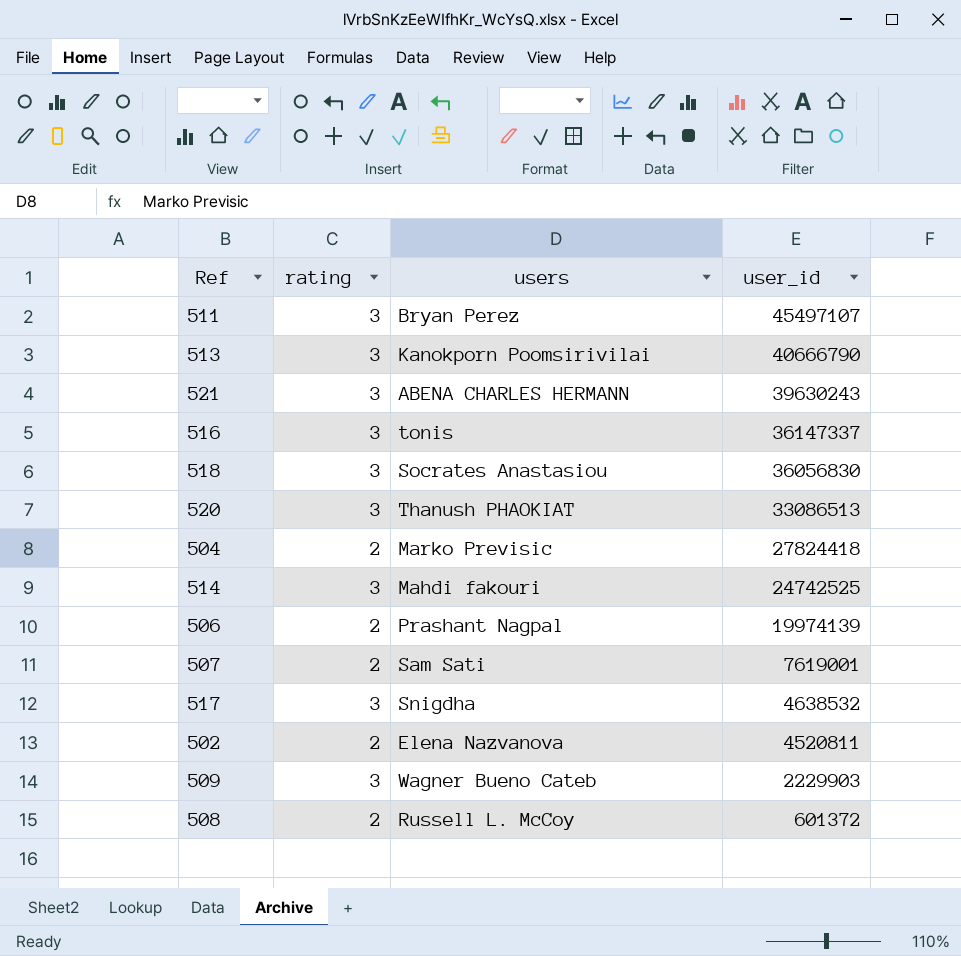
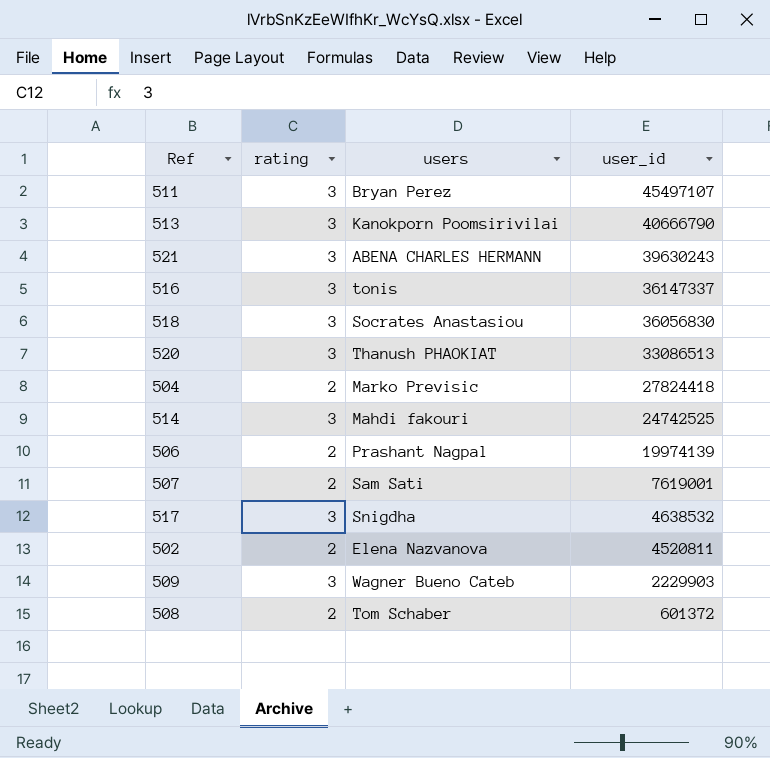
508 | users: Russell L. McCoy -> Tom Schaber

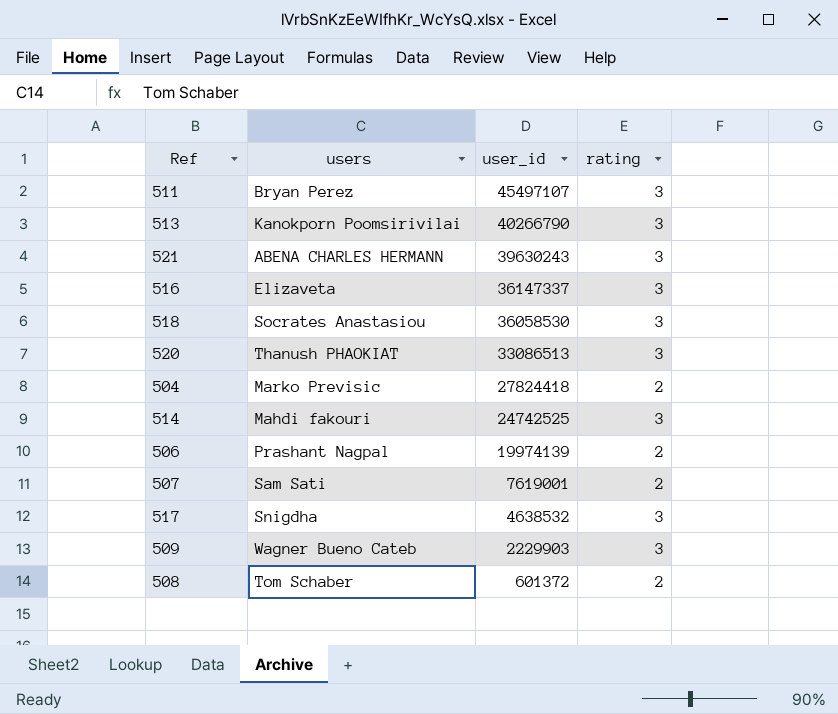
column rating | position: 2 -> 4
row 502: 2 | Elena Nazvanova | 4520811 -> none
513 | user_id: 40666790 -> 40266790
516 | users: tonis -> Elizaveta
518 | user_id: 36056830 -> 36058530

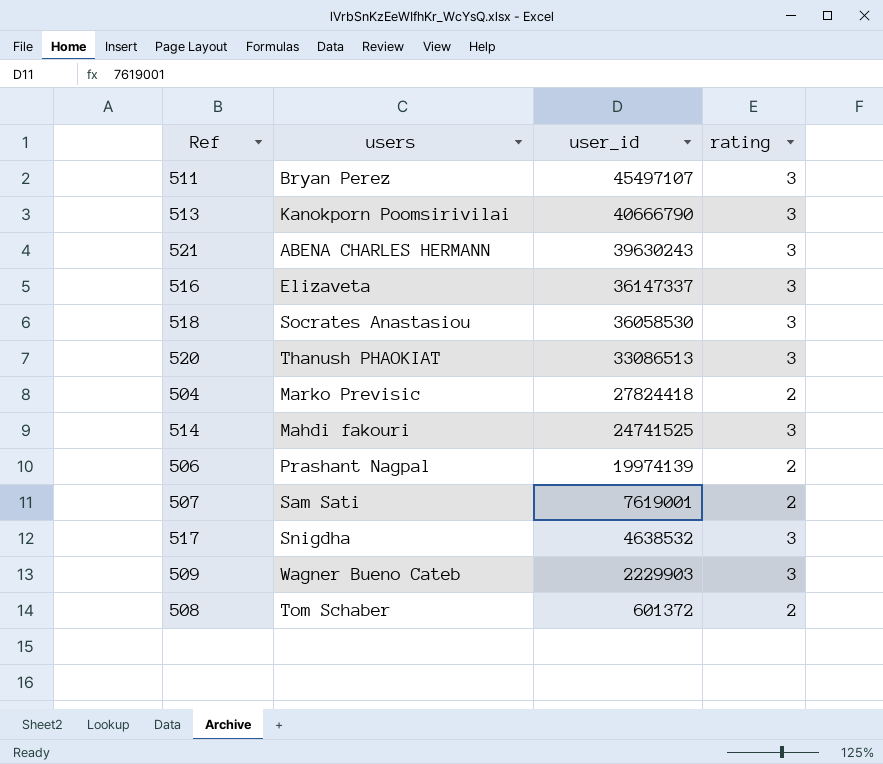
513 | user_id: 40266790 -> 40666790
514 | user_id: 24742525 -> 24741525

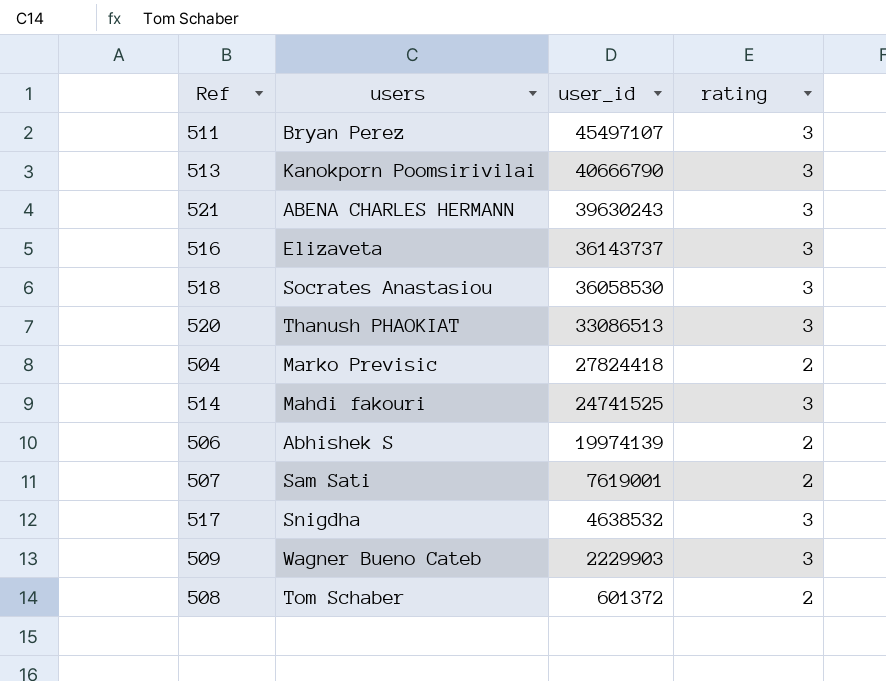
516 | user_id: 36147337 -> 36143737
506 | users: Prashant Nagpal -> Abhishek S

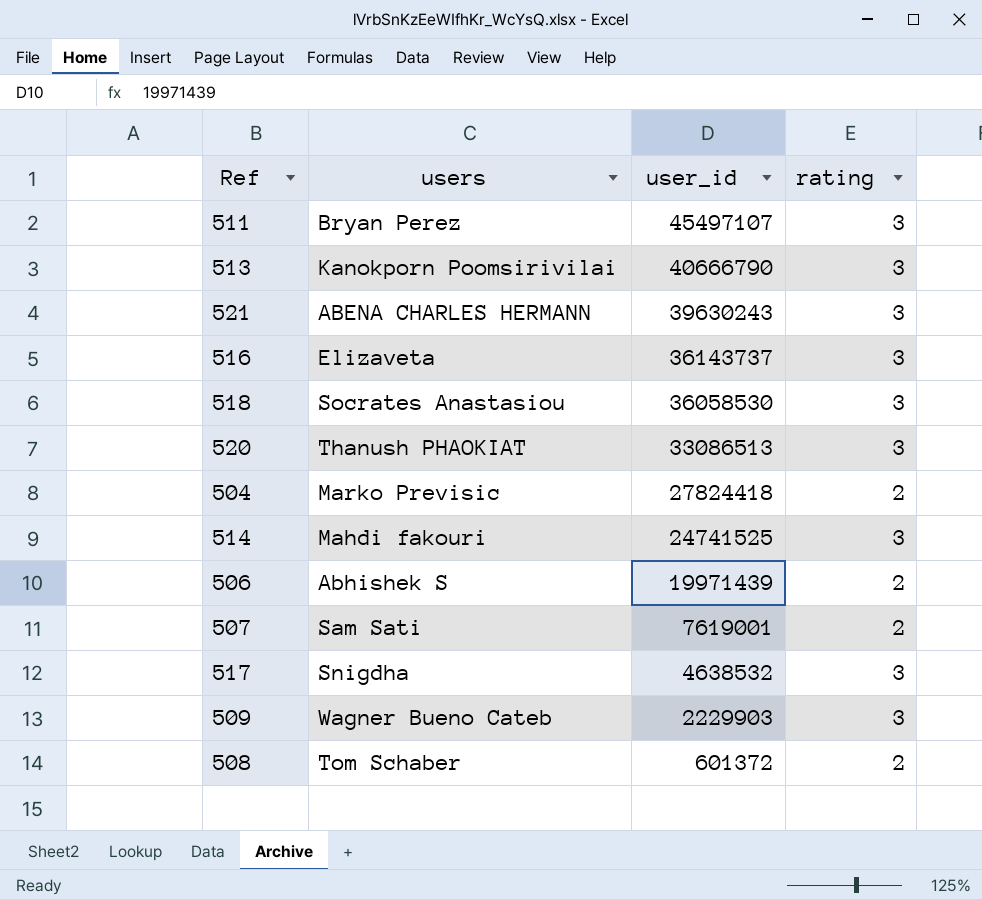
506 | user_id: 19974139 -> 19971439

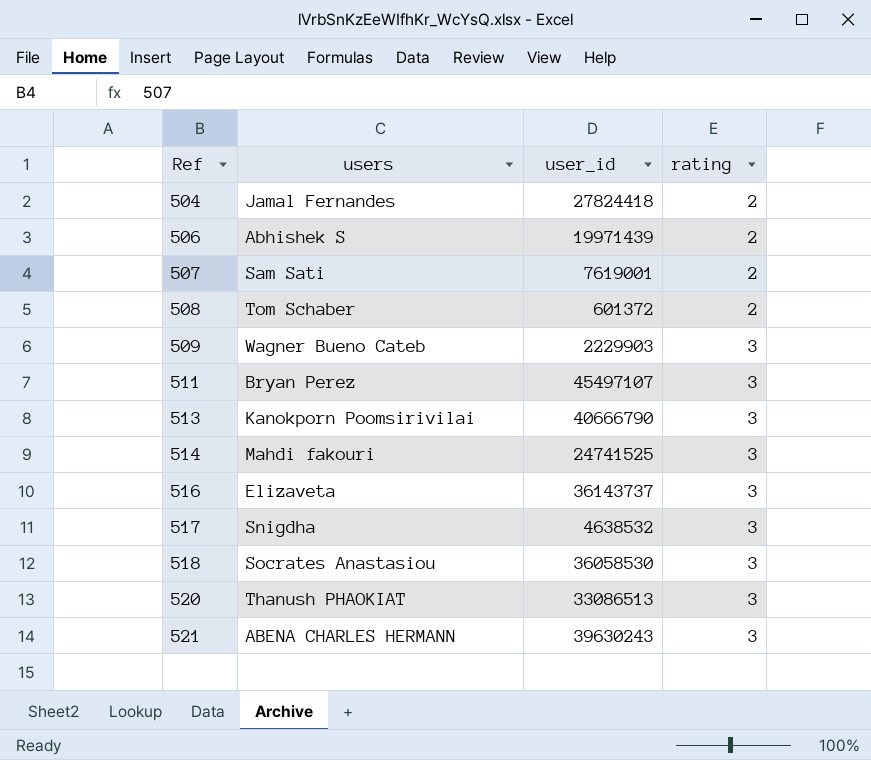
row order: user_id descending -> Ref ascending
504 | users: Marko Previsic -> Jamal Fernandes

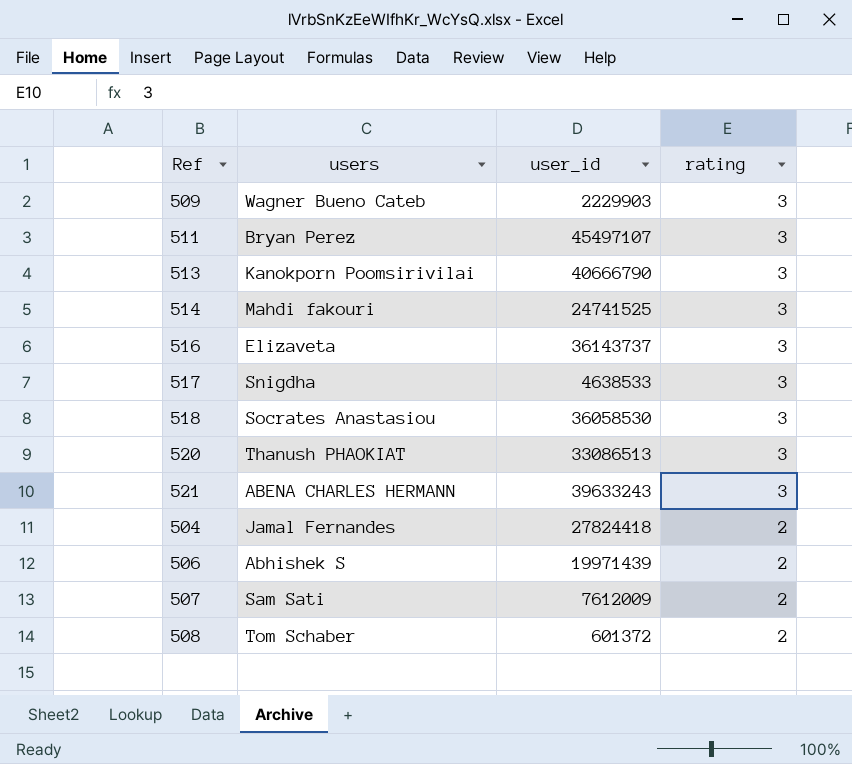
row order: Ref ascending -> rating descending
517 | user_id: 4638532 -> 4638533
521 | user_id: 39630243 -> 39633243
507 | user_id: 7619001 -> 7612009

